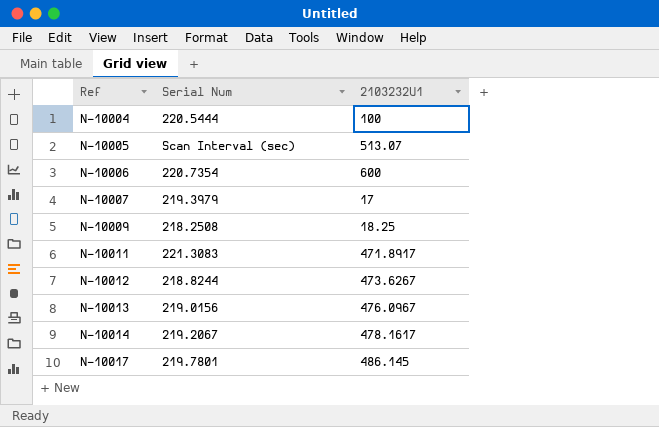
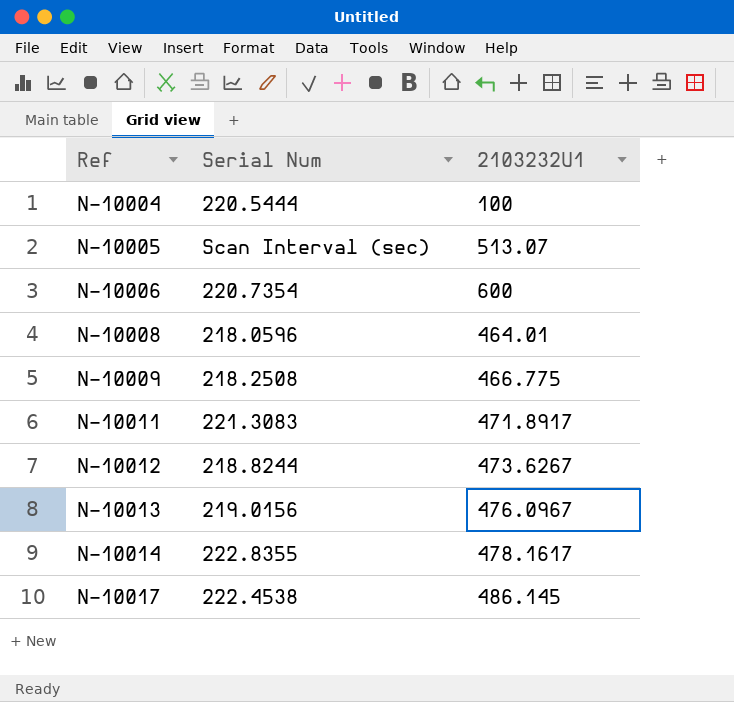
row N-10007: 219.3979 | 17 -> none
row N-10008: none -> 218.0596 | 464.01
N-10009 | 2103232U1: 18.25 -> 466.775
N-10014 | Serial Num: 219.2067 -> 222.8355
N-10017 | Serial Num: 219.7801 -> 222.4538

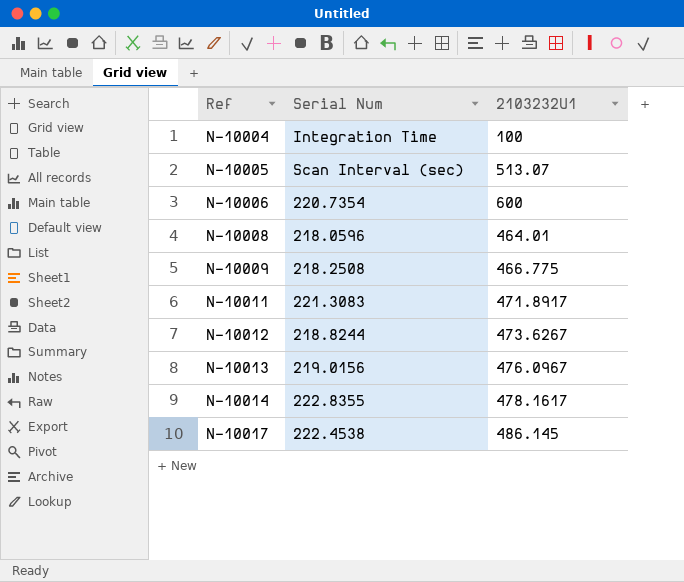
N-10004 | Serial Num: 220.5444 -> Integration Time

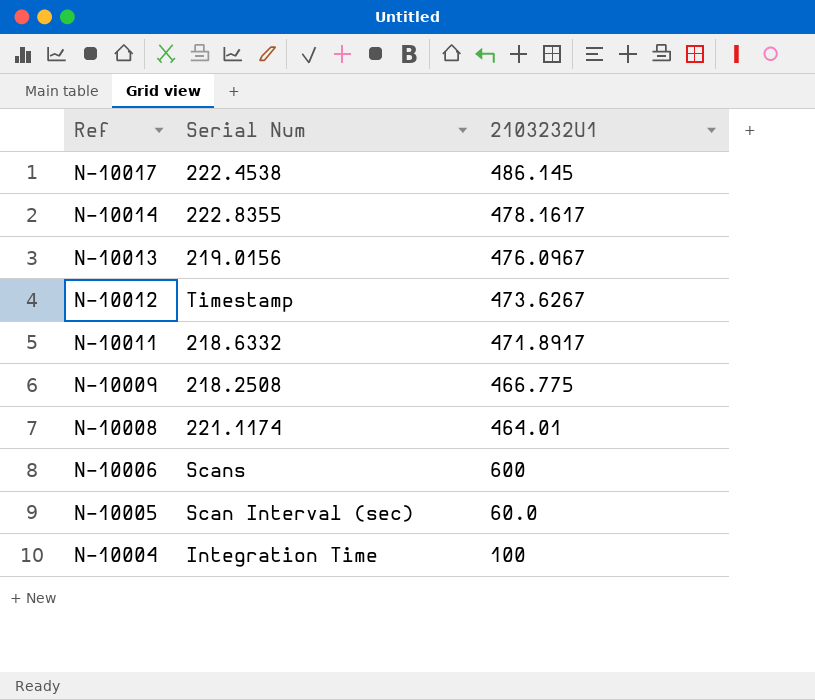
row order: Ref ascending -> Ref descending
N-10012 | Serial Num: 218.8244 -> Timestamp
N-10011 | Serial Num: 221.3083 -> 218.6332
N-10008 | Serial Num: 218.0596 -> 221.1174
N-10006 | Serial Num: 220.7354 -> Scans
N-10005 | 2103232U1: 513.07 -> 60.0

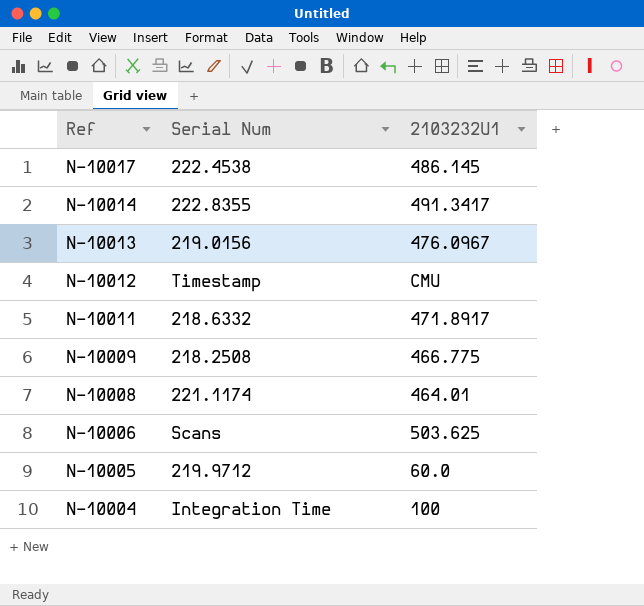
N-10014 | 2103232U1: 478.1617 -> 491.3417
N-10012 | 2103232U1: 473.6267 -> CMU
N-10006 | 2103232U1: 600 -> 503.625
N-10005 | Serial Num: Scan Interval (sec) -> 219.9712

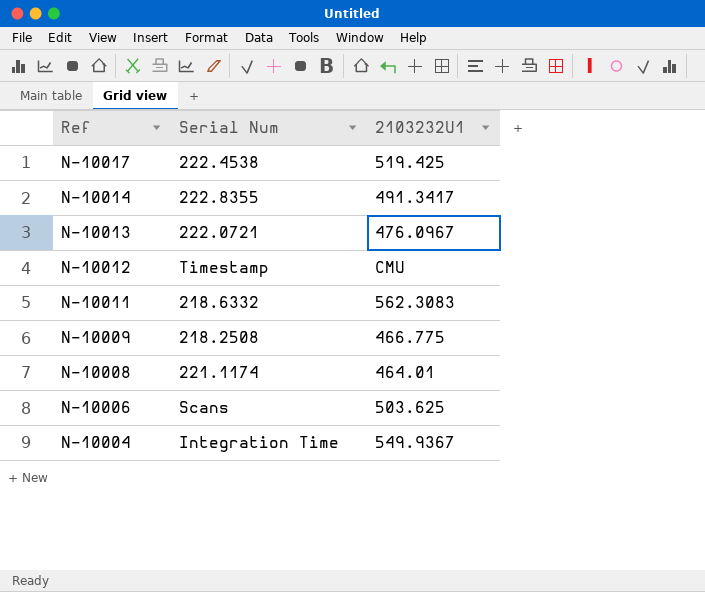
row N-10005: 219.9712 | 60.0 -> none
N-10017 | 2103232U1: 486.145 -> 519.425
N-10013 | Serial Num: 219.0156 -> 222.0721
N-10011 | 2103232U1: 471.8917 -> 562.3083
N-10004 | 2103232U1: 100 -> 549.9367

